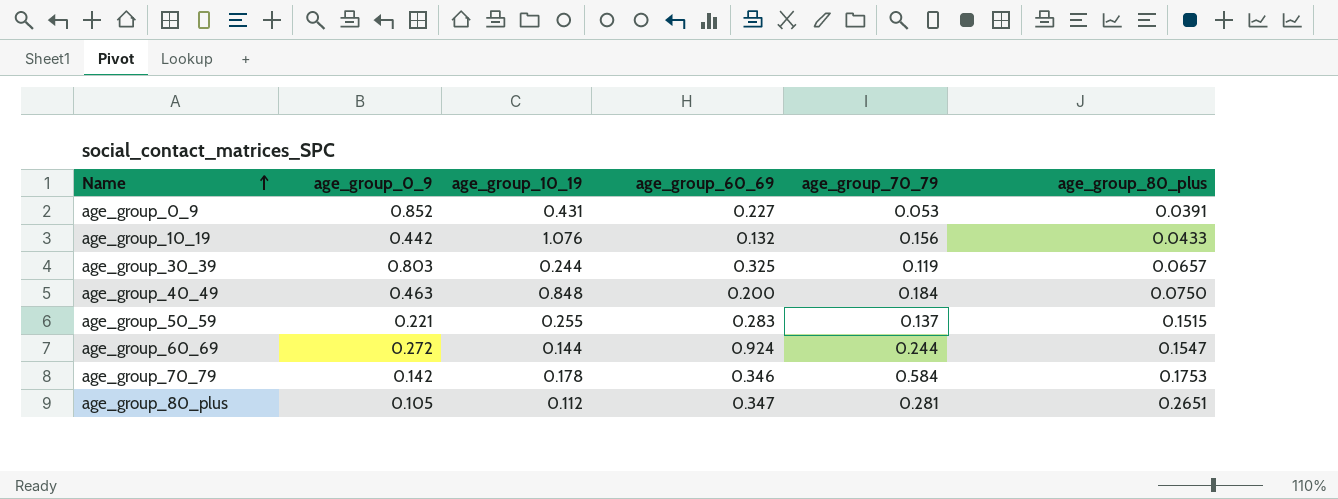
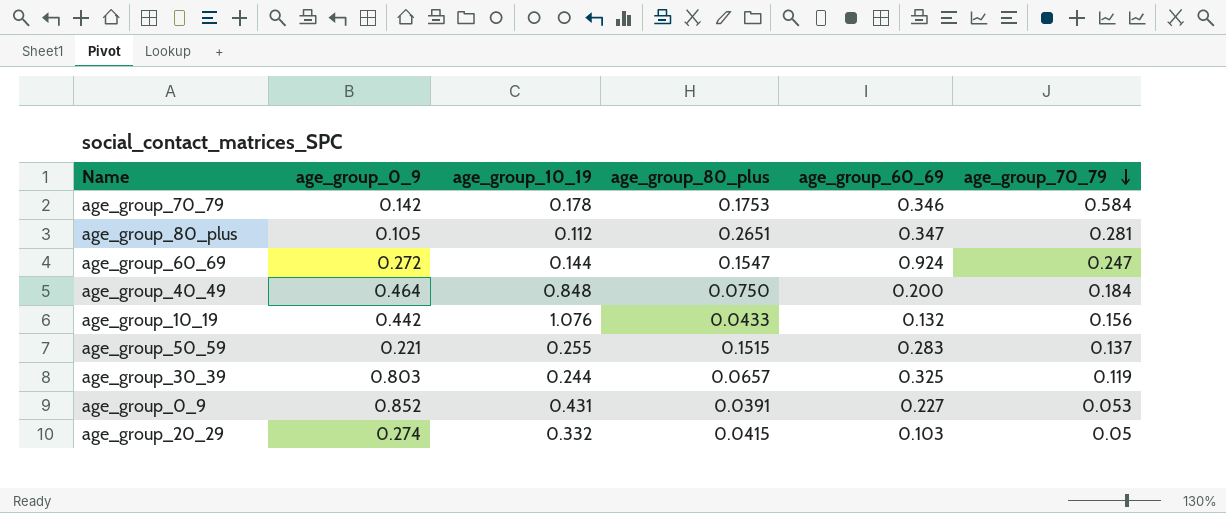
row order: Name ascending -> age_group_70_79 descending
column age_group_80_plus | position: 6 -> 4
age_group_60_69 | age_group_70_79: 0.244 -> 0.247
age_group_40_49 | age_group_0_9: 0.463 -> 0.464
row age_group_20_29: none -> 0.274 | 0.332 | 0.0415 | 0.103 | 0.05

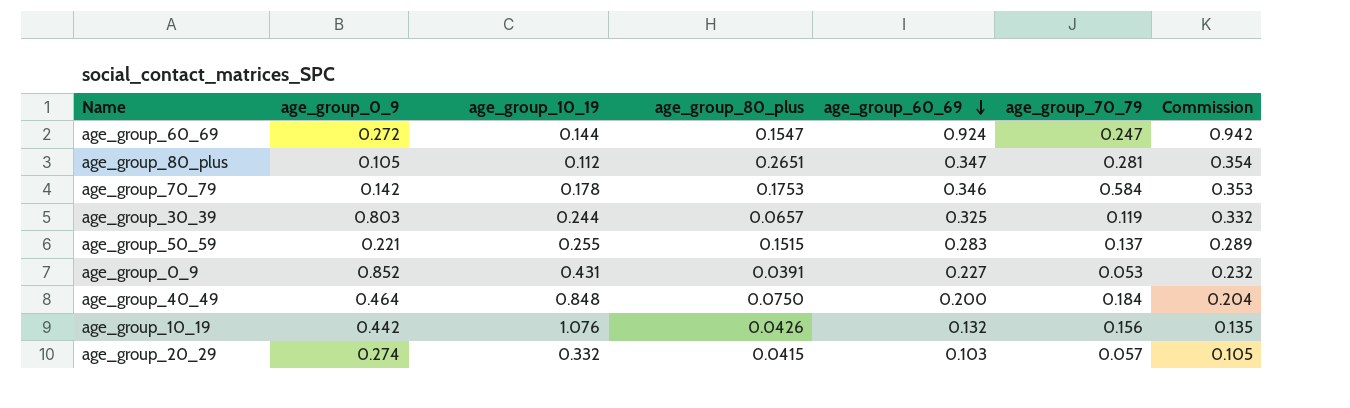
row order: age_group_70_79 descending -> age_group_60_69 descending
column Commission | formula: none -> [age_group_60_69] * 1.02
age_group_10_19 | age_group_80_plus: 0.0433 -> 0.0426
age_group_20_29 | age_group_70_79: 0.05 -> 0.057

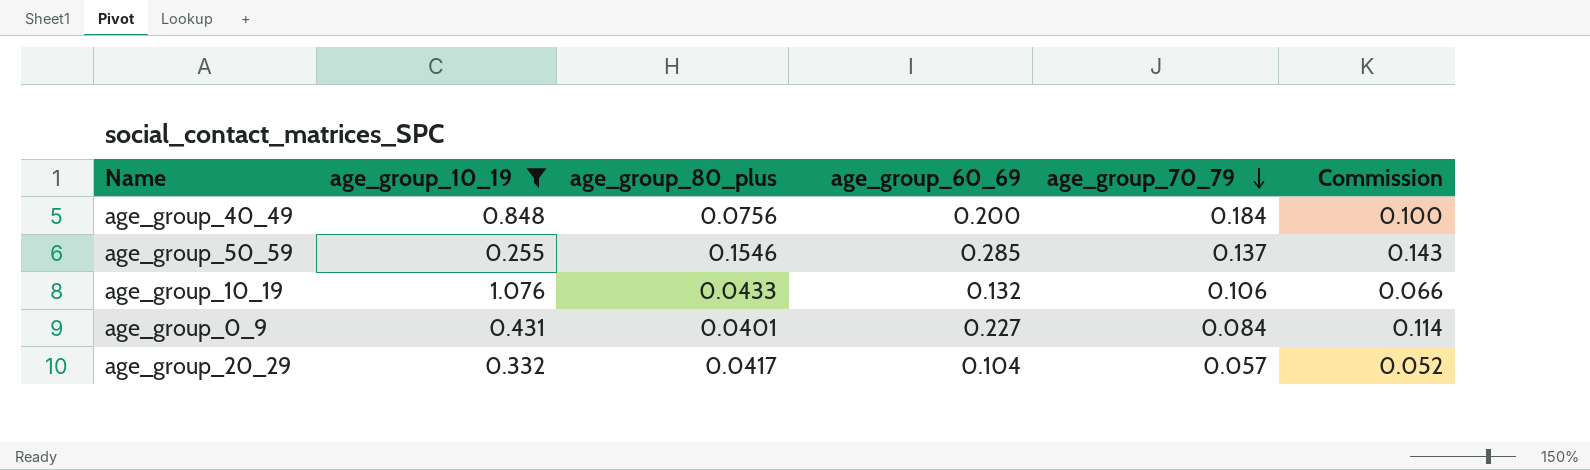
filter: none -> age_group_10_19 >= 0.255
row order: age_group_60_69 descending -> age_group_70_79 descending
column age_group_0_9 | position: 2 -> none
column Commission | formula: [age_group_60_69] * 1.02 -> [age_group_60_69] * 0.5
age_group_40_49 | age_group_80_plus: 0.0750 -> 0.0756
age_group_50_59 | age_group_80_plus: 0.1515 -> 0.1546
age_group_50_59 | age_group_60_69: 0.283 -> 0.285
age_group_10_19 | age_group_80_plus: 0.0426 -> 0.0433
age_group_10_19 | age_group_70_79: 0.156 -> 0.106
age_group_0_9 | age_group_80_plus: 0.0391 -> 0.0401
age_group_0_9 | age_group_70_79: 0.053 -> 0.084
age_group_20_29 | age_group_80_plus: 0.0415 -> 0.0417
age_group_20_29 | age_group_60_69: 0.103 -> 0.104

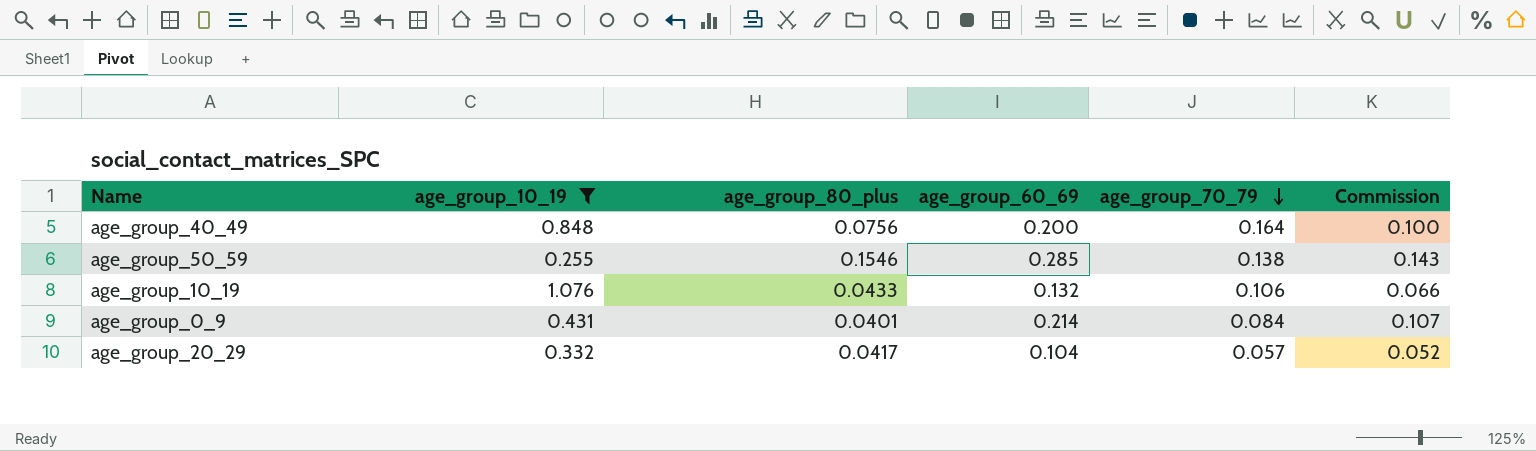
age_group_40_49 | age_group_70_79: 0.184 -> 0.164
age_group_50_59 | age_group_70_79: 0.137 -> 0.138
age_group_0_9 | age_group_60_69: 0.227 -> 0.214
age_group_0_9 | Commission: 0.114 -> 0.107

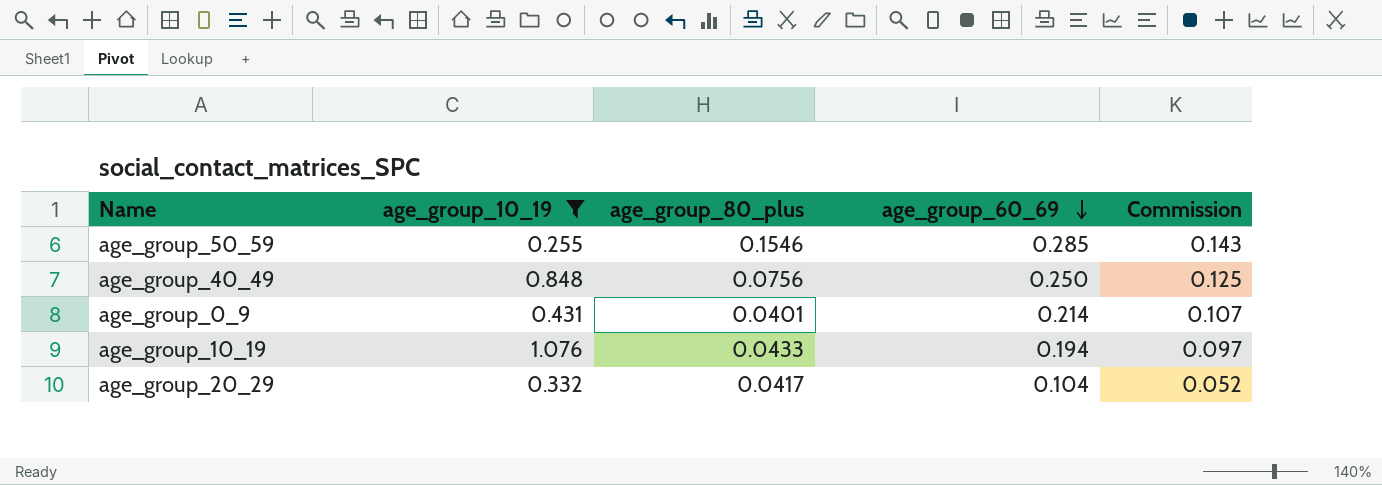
row order: age_group_70_79 descending -> age_group_60_69 descending
column age_group_70_79 | position: 5 -> none
age_group_40_49 | age_group_60_69: 0.200 -> 0.250
age_group_40_49 | Commission: 0.100 -> 0.125
age_group_10_19 | age_group_60_69: 0.132 -> 0.194
age_group_10_19 | Commission: 0.066 -> 0.097

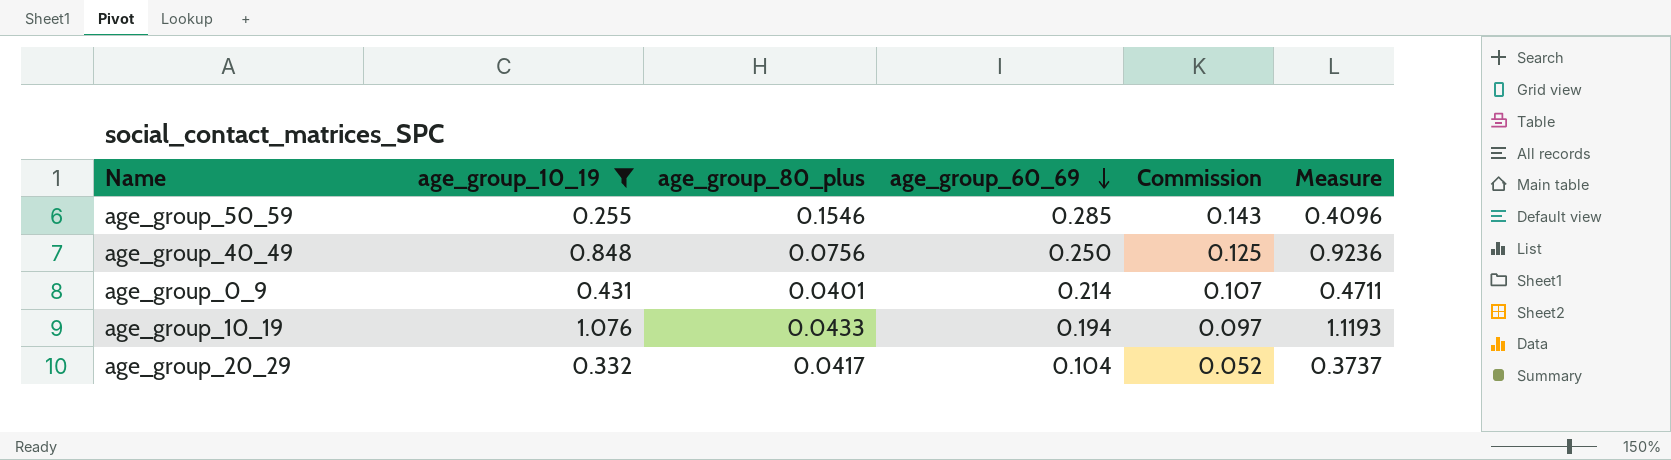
column Measure | formula: none -> [age_group_10_19] + [age_group_80_plus]

